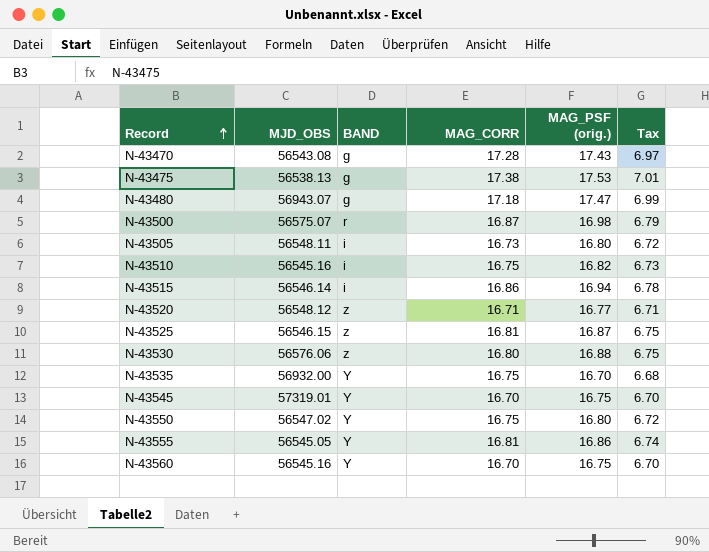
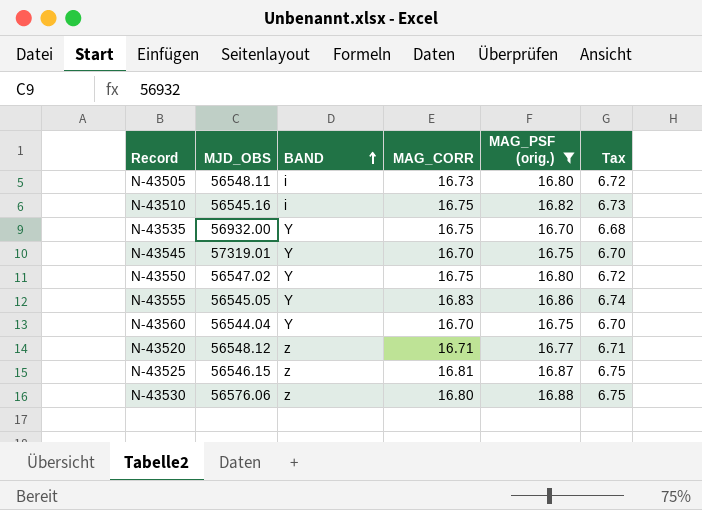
filter: none -> MAG_PSF (orig.) <= 16.88
row order: Record ascending -> BAND ascending
N-43555 | MAG_CORR: 16.81 -> 16.83
N-43560 | MJD_OBS: 56545.16 -> 56544.04

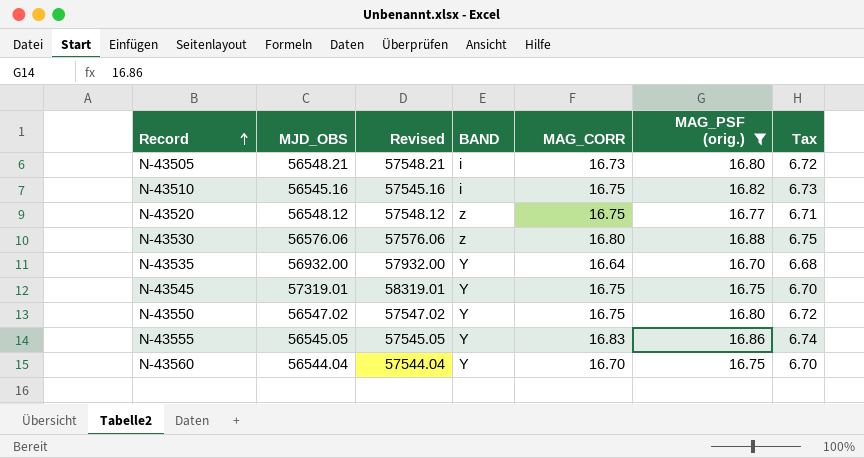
row order: BAND ascending -> Record ascending
column Revised | formula: none -> [MJD_OBS] + 1000
row N-43525: 56546.15 | z | 16.81 | 16.87 | 6.75 -> none
N-43505 | MJD_OBS: 56548.11 -> 56548.21
N-43520 | MAG_CORR: 16.71 -> 16.75
N-43535 | MAG_CORR: 16.75 -> 16.64
N-43545 | MAG_CORR: 16.70 -> 16.75

